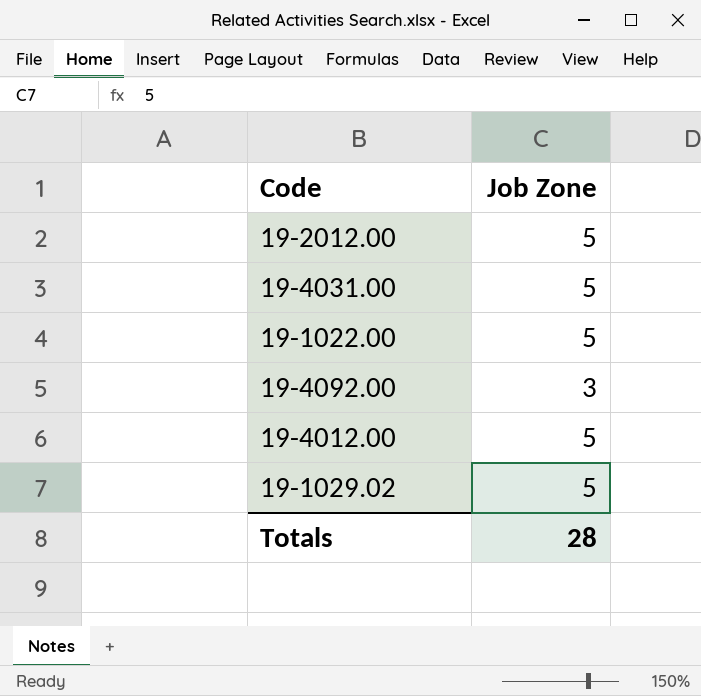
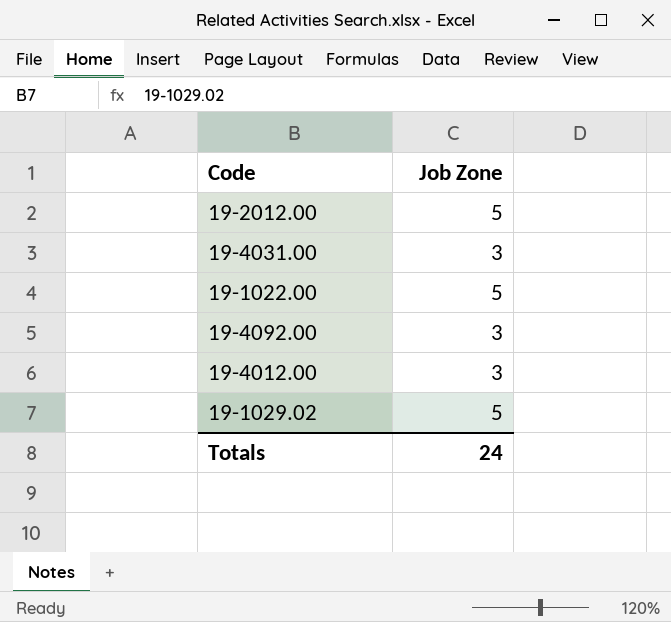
19-4031.00 | Job Zone: 5 -> 3
19-4012.00 | Job Zone: 5 -> 3
Totals | Job Zone: 28 -> 24

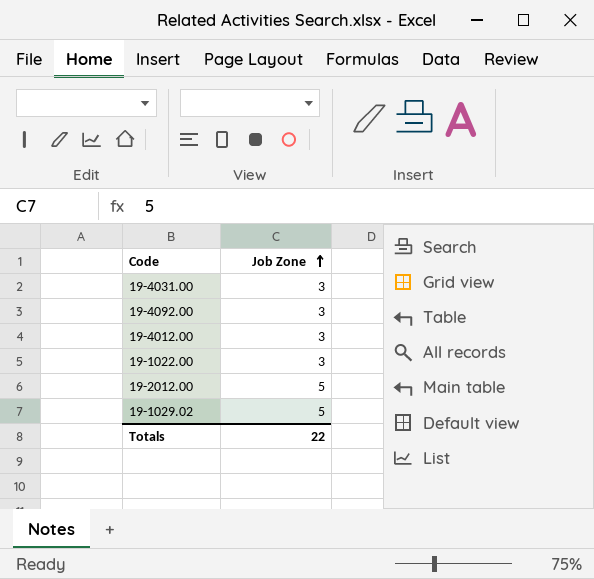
row order: none -> Job Zone ascending
19-1022.00 | Job Zone: 5 -> 3
Totals | Job Zone: 24 -> 22

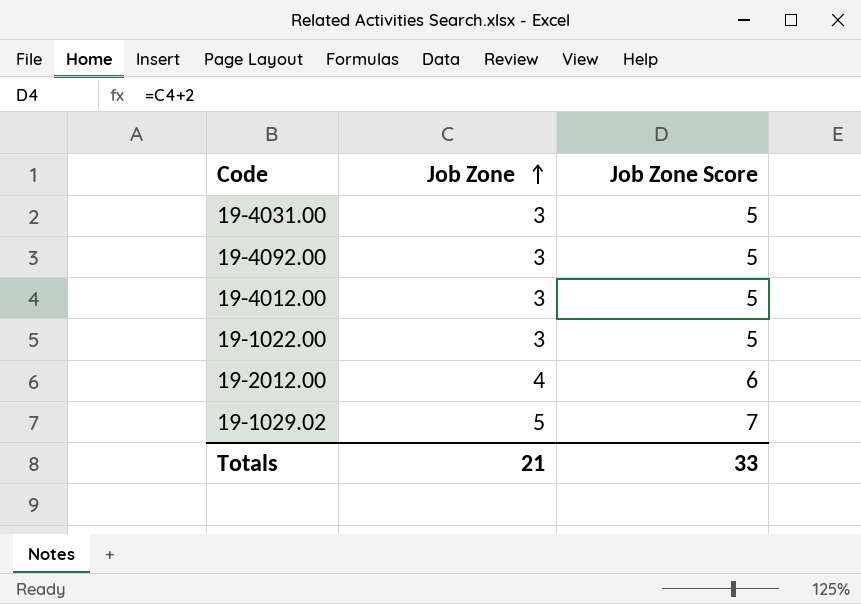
column Job Zone Score | formula: none -> [Job Zone] + 2
19-2012.00 | Job Zone: 5 -> 4
Totals | Job Zone: 22 -> 21

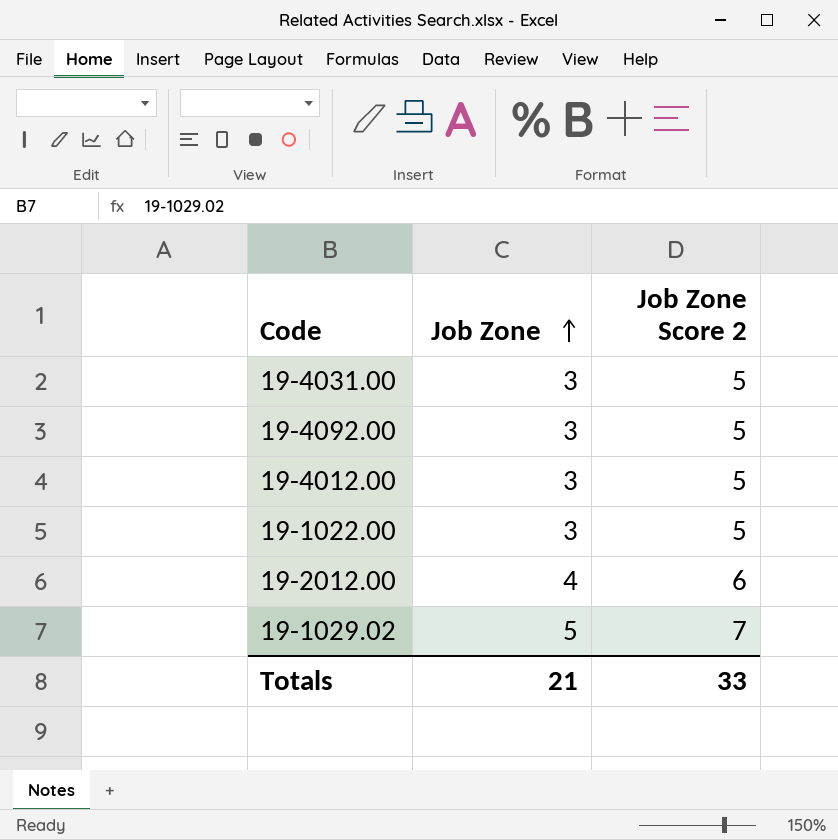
column name: Job Zone Score -> Job Zone Score 2

